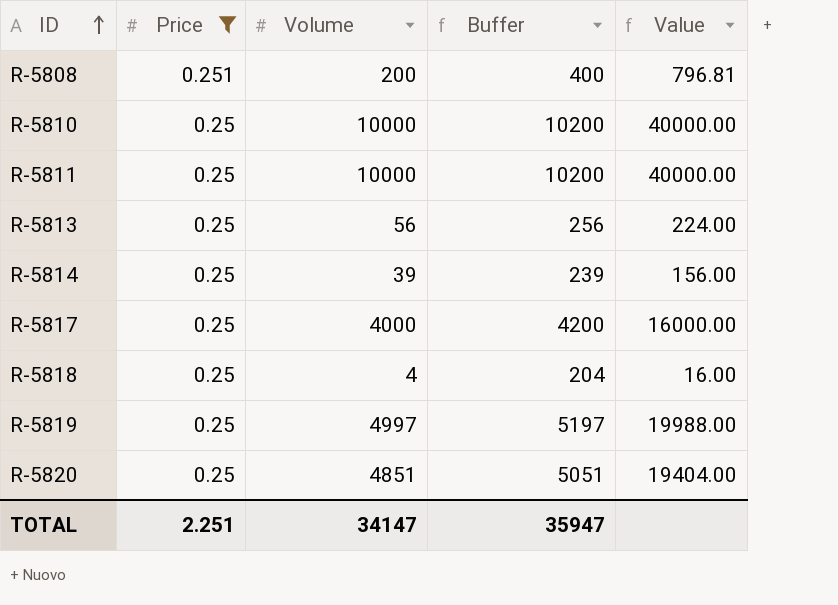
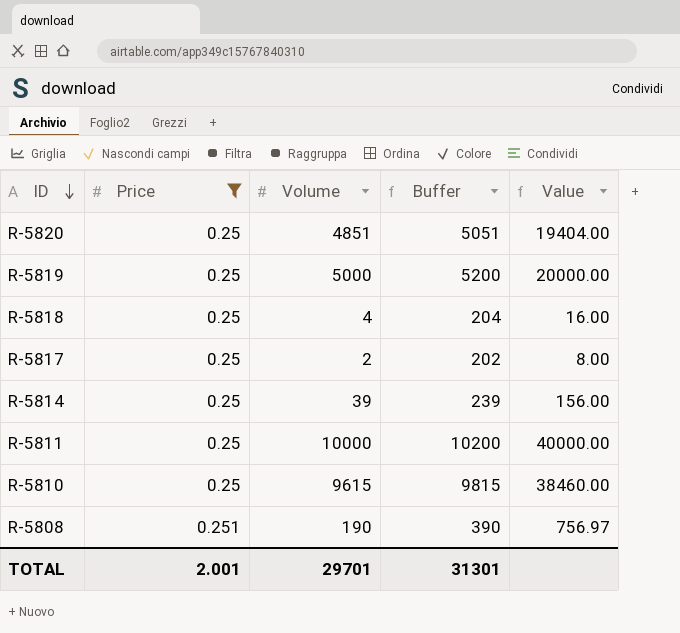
row order: ID ascending -> ID descending
row R-5813: 0.25 | 56 | 256 | 224.00 -> none
R-5819 | Volume: 4997 -> 5000
R-5819 | Buffer: 5197 -> 5200
R-5819 | Value: 19988.00 -> 20000.00
R-5817 | Volume: 4000 -> 2
R-5817 | Buffer: 4200 -> 202
R-5817 | Value: 16000.00 -> 8.00
R-5810 | Volume: 10000 -> 9615
R-5810 | Buffer: 10200 -> 9815
R-5810 | Value: 40000.00 -> 38460.00
R-5808 | Volume: 200 -> 190
R-5808 | Buffer: 400 -> 390
R-5808 | Value: 796.81 -> 756.97
TOTAL | Price: 2.251 -> 2.001
TOTAL | Volume: 34147 -> 29701
TOTAL | Buffer: 35947 -> 31301

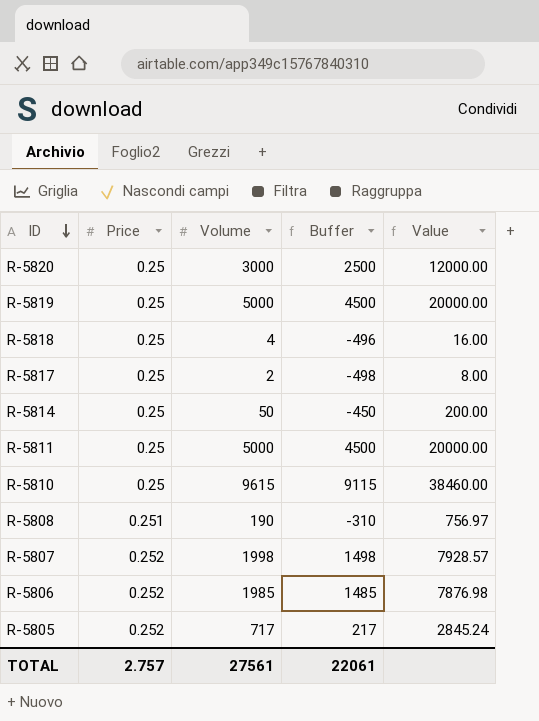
filter: Price != 0.252 -> none
column Buffer | formula: [Volume] + 200 -> [Volume] - 500
R-5820 | Volume: 4851 -> 3000
R-5820 | Value: 19404.00 -> 12000.00
R-5814 | Volume: 39 -> 50
R-5814 | Value: 156.00 -> 200.00
R-5811 | Volume: 10000 -> 5000
R-5811 | Value: 40000.00 -> 20000.00
TOTAL | Price: 2.001 -> 2.757
TOTAL | Volume: 29701 -> 27561
TOTAL | Buffer: 31301 -> 22061

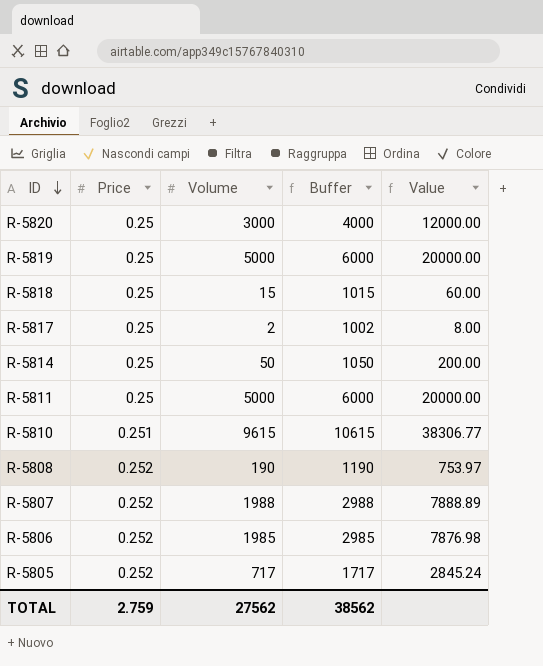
column Buffer | formula: [Volume] - 500 -> [Volume] + 1000
R-5818 | Volume: 4 -> 15
R-5818 | Value: 16.00 -> 60.00
R-5810 | Price: 0.25 -> 0.251
R-5810 | Value: 38460.00 -> 38306.77
R-5808 | Price: 0.251 -> 0.252
R-5808 | Value: 756.97 -> 753.97
R-5807 | Volume: 1998 -> 1988
R-5807 | Value: 7928.57 -> 7888.89
TOTAL | Price: 2.757 -> 2.759
TOTAL | Volume: 27561 -> 27562
TOTAL | Buffer: 22061 -> 38562

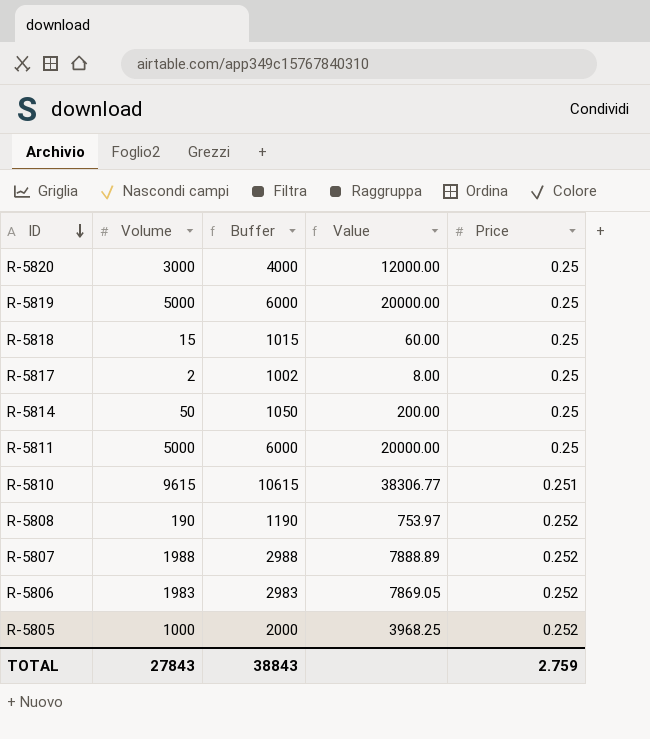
column Price | position: 2 -> 5
R-5806 | Volume: 1985 -> 1983
R-5806 | Buffer: 2985 -> 2983
R-5806 | Value: 7876.98 -> 7869.05
R-5805 | Volume: 717 -> 1000
R-5805 | Buffer: 1717 -> 2000
R-5805 | Value: 2845.24 -> 3968.25
TOTAL | Volume: 27562 -> 27843
TOTAL | Buffer: 38562 -> 38843

